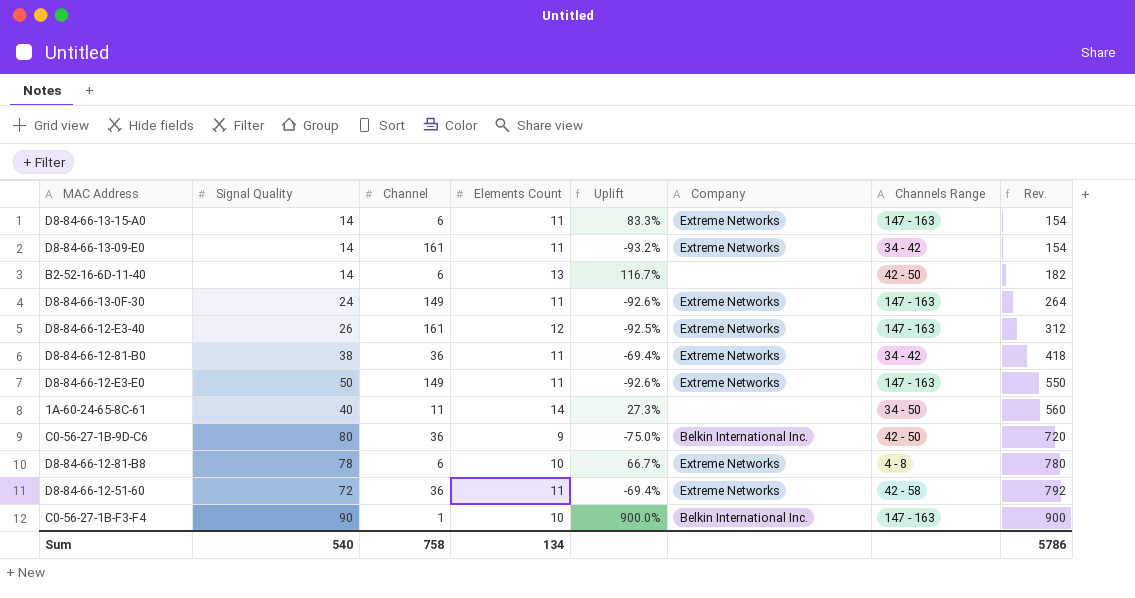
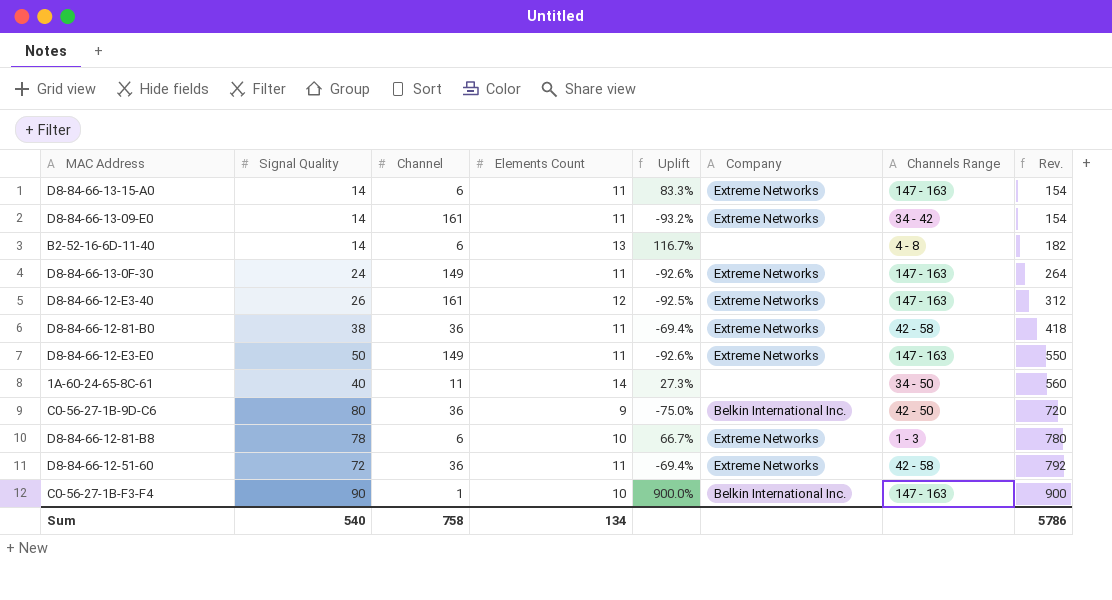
B2-52-16-6D-11-40 | Channels Range: 42 - 50 -> 4 - 8
D8-84-66-12-81-B0 | Channels Range: 34 - 42 -> 42 - 58
D8-84-66-12-81-B8 | Channels Range: 4 - 8 -> 1 - 3

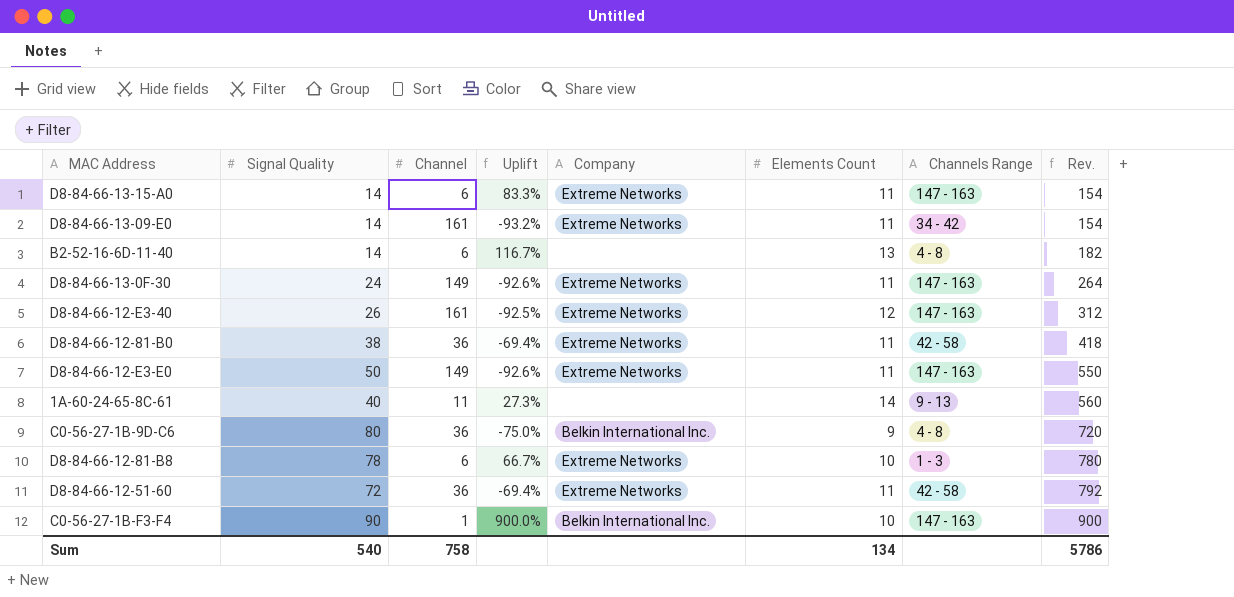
column Elements Count | position: 4 -> 6
1A-60-24-65-8C-61 | Channels Range: 34 - 50 -> 9 - 13
C0-56-27-1B-9D-C6 | Channels Range: 42 - 50 -> 4 - 8

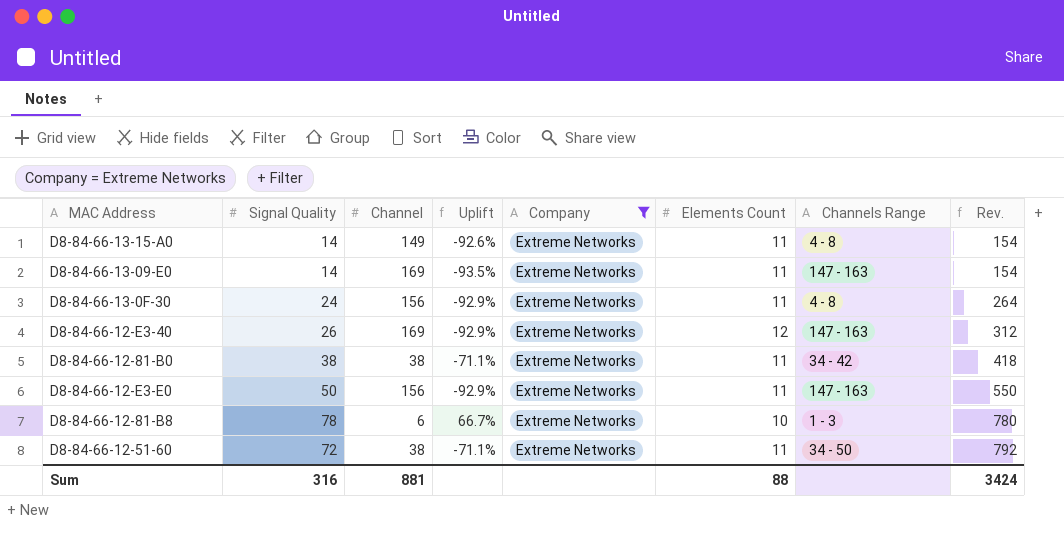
filter: none -> Company = Extreme Networks
D8-84-66-13-15-A0 | Channel: 6 -> 149
D8-84-66-13-15-A0 | Uplift: 83.3% -> -92.6%
D8-84-66-13-15-A0 | Channels Range: 147 - 163 -> 4 - 8
D8-84-66-13-09-E0 | Channel: 161 -> 169
D8-84-66-13-09-E0 | Uplift: -93.2% -> -93.5%
D8-84-66-13-09-E0 | Channels Range: 34 - 42 -> 147 - 163
D8-84-66-13-0F-30 | Channel: 149 -> 156
D8-84-66-13-0F-30 | Uplift: -92.6% -> -92.9%
D8-84-66-13-0F-30 | Channels Range: 147 - 163 -> 4 - 8
D8-84-66-12-E3-40 | Channel: 161 -> 169
D8-84-66-12-E3-40 | Uplift: -92.5% -> -92.9%
D8-84-66-12-81-B0 | Channel: 36 -> 38
D8-84-66-12-81-B0 | Uplift: -69.4% -> -71.1%
D8-84-66-12-81-B0 | Channels Range: 42 - 58 -> 34 - 42
D8-84-66-12-E3-E0 | Channel: 149 -> 156
D8-84-66-12-E3-E0 | Uplift: -92.6% -> -92.9%
D8-84-66-12-51-60 | Channel: 36 -> 38
D8-84-66-12-51-60 | Uplift: -69.4% -> -71.1%
D8-84-66-12-51-60 | Channels Range: 42 - 58 -> 34 - 50
Sum | Signal Quality: 540 -> 316
Sum | Channel: 758 -> 881
Sum | Elements Count: 134 -> 88
Sum | Rev.: 5786 -> 3424

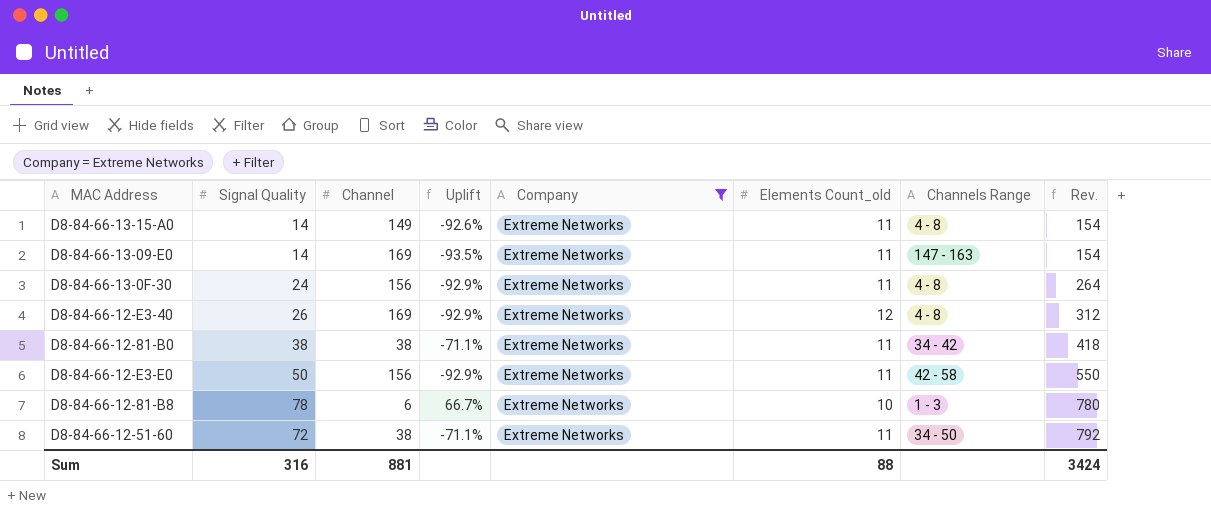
column name: Elements Count -> Elements Count_old
D8-84-66-12-E3-40 | Channels Range: 147 - 163 -> 4 - 8
D8-84-66-12-E3-E0 | Channels Range: 147 - 163 -> 42 - 58

